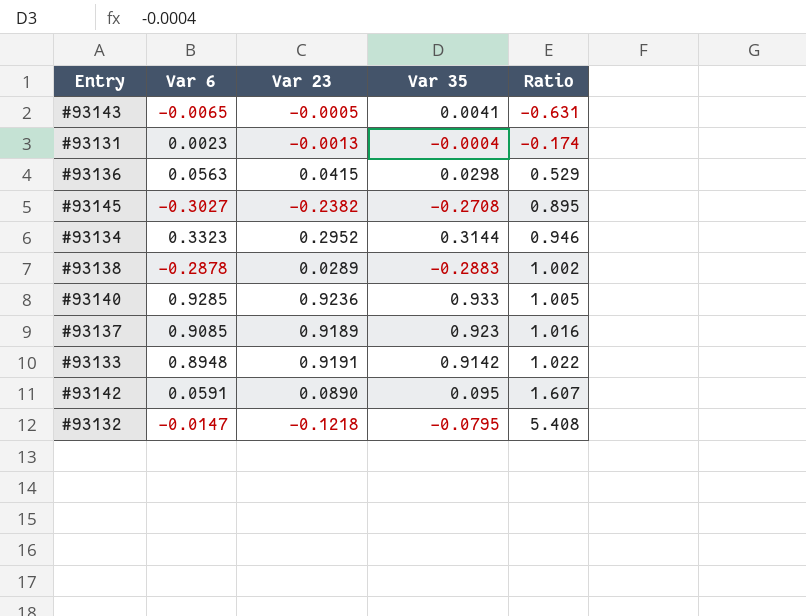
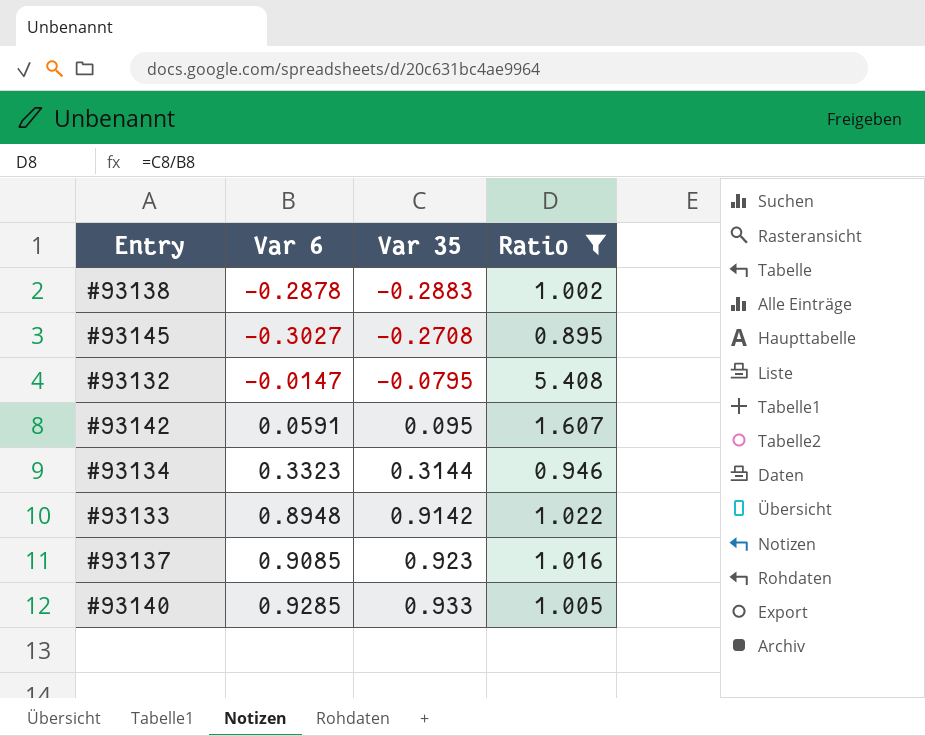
filter: none -> Ratio >= 0.895
row order: Ratio ascending -> Var 35 ascending
column Var 23 | position: 3 -> none

